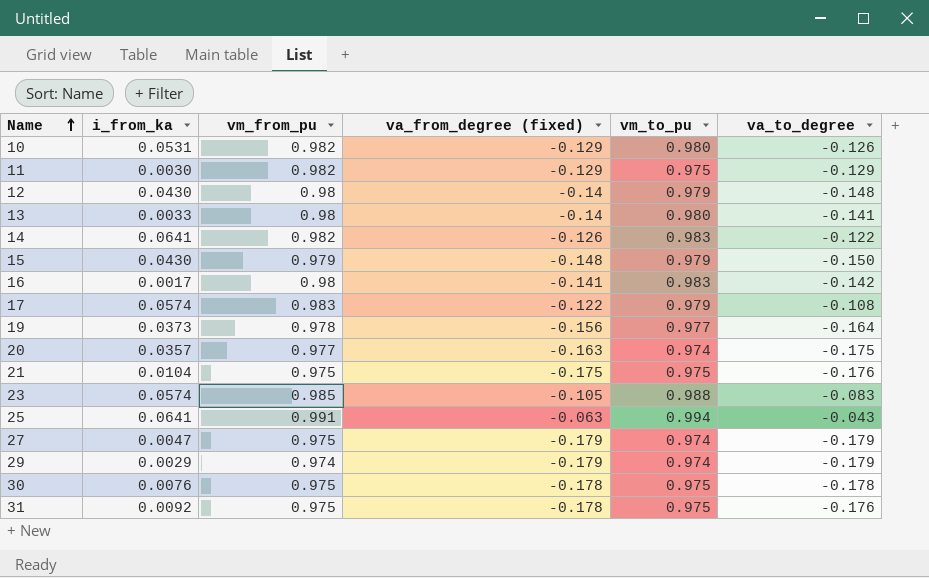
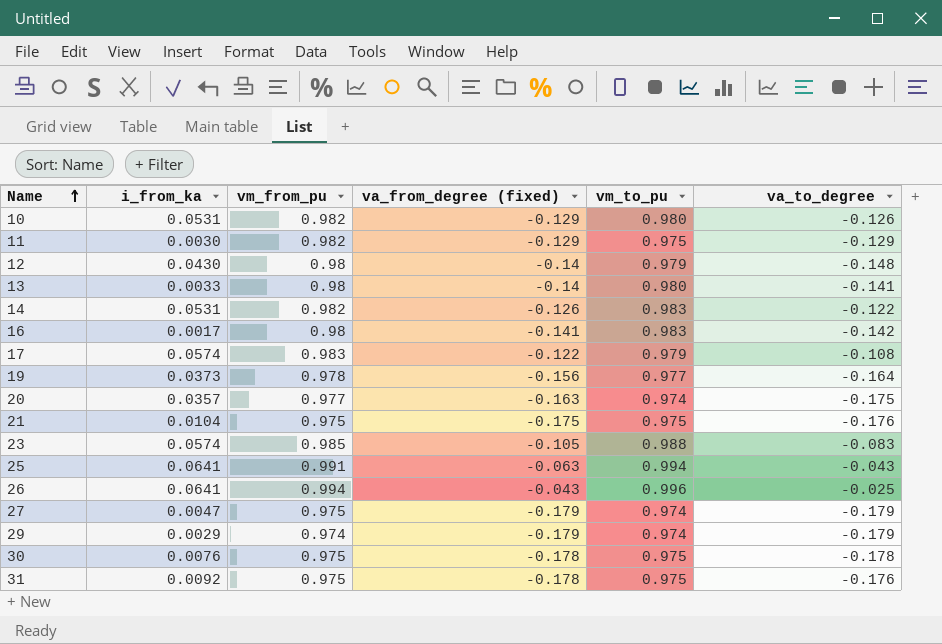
row 15: 0.0430 | 0.979 | -0.148 | 0.979 | -0.150 -> none
14 | i_from_ka: 0.0641 -> 0.0531
row 26: none -> 0.0641 | 0.994 | -0.043 | 0.996 | -0.025

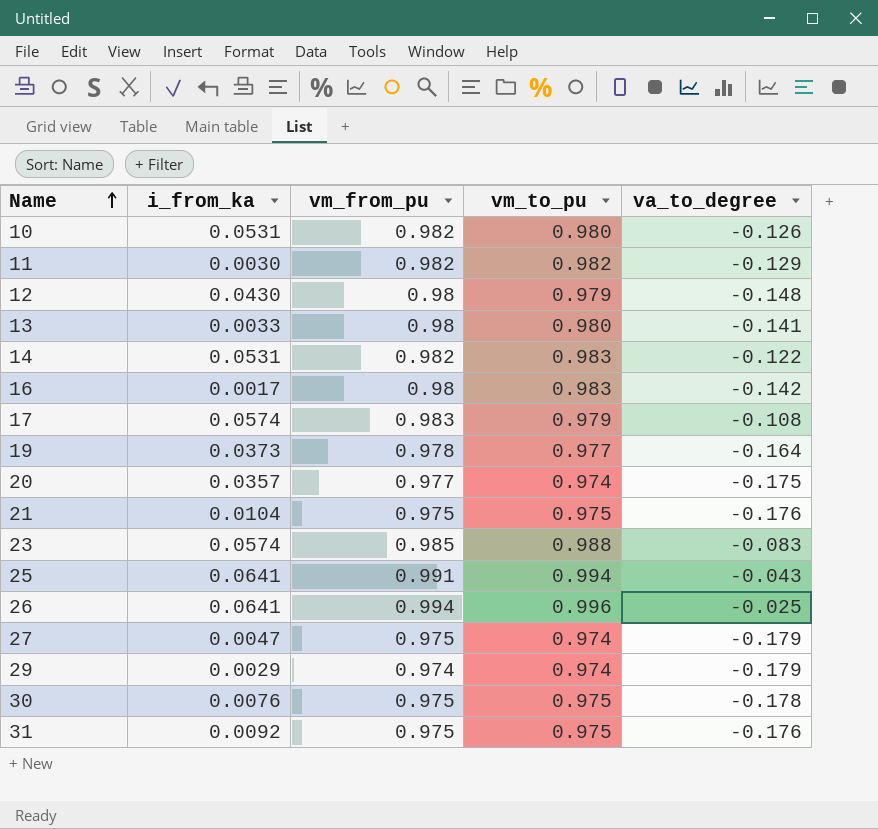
column va_from_degree (fixed) | position: 4 -> none
11 | vm_to_pu: 0.975 -> 0.982

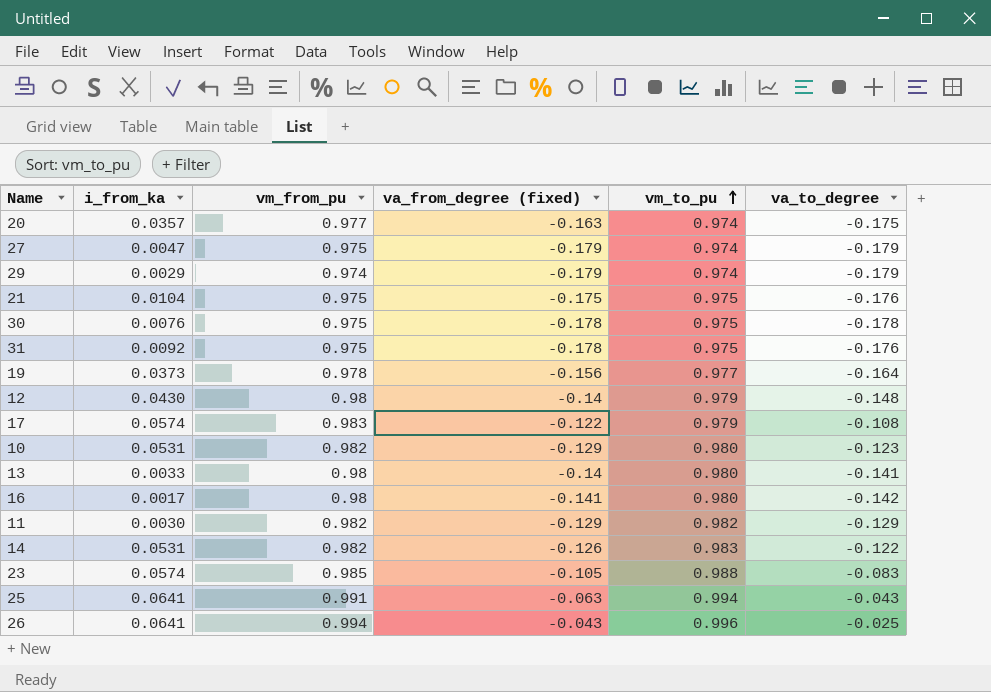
row order: Name ascending -> vm_to_pu ascending
column va_from_degree (fixed) | position: none -> 4
10 | va_to_degree: -0.126 -> -0.123
16 | vm_to_pu: 0.983 -> 0.980

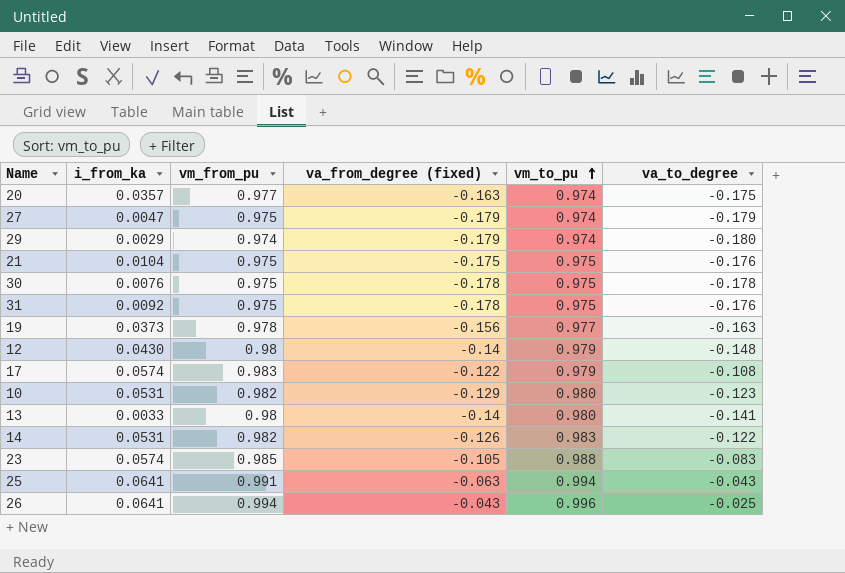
row 16: 0.0017 | 0.98 | -0.141 | 0.980 | -0.142 -> none
row 11: 0.0030 | 0.982 | -0.129 | 0.982 | -0.129 -> none
29 | va_to_degree: -0.179 -> -0.180
19 | va_to_degree: -0.164 -> -0.163

